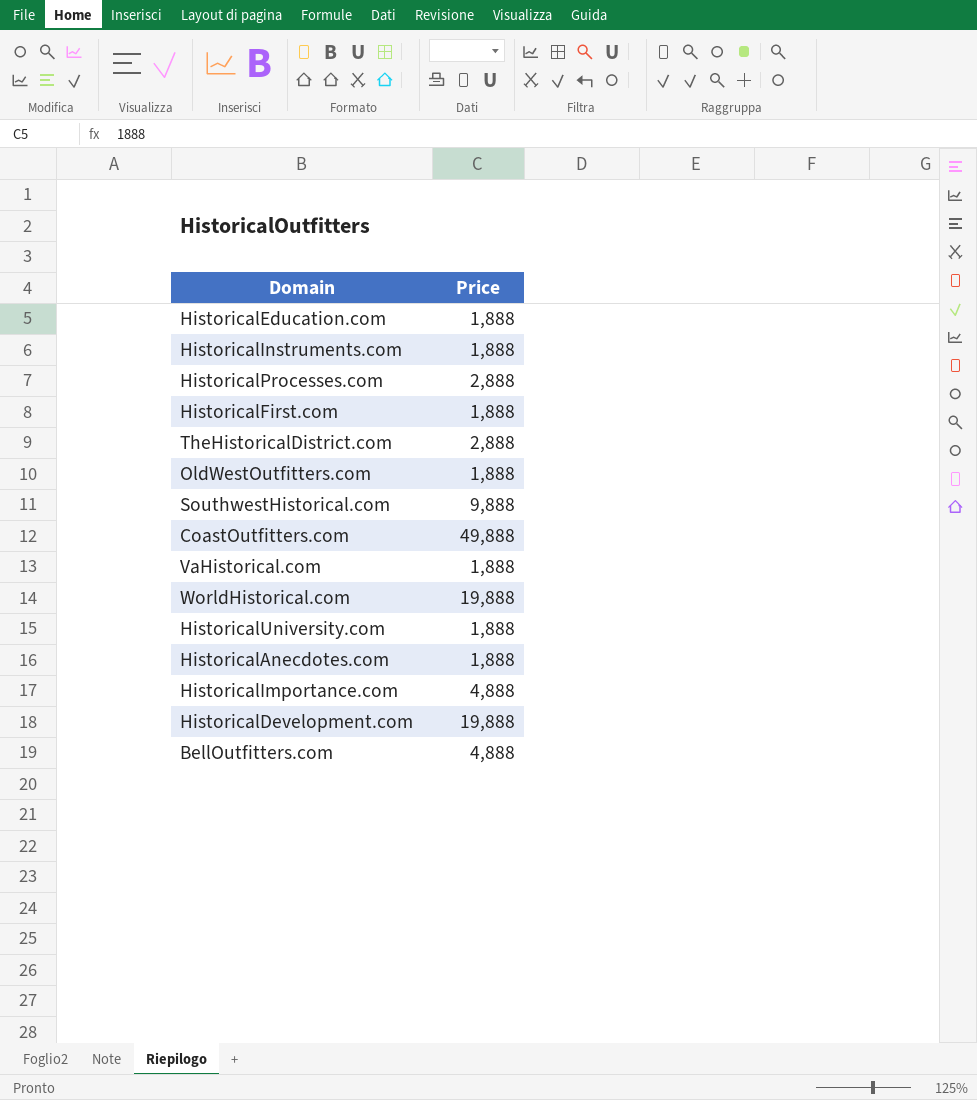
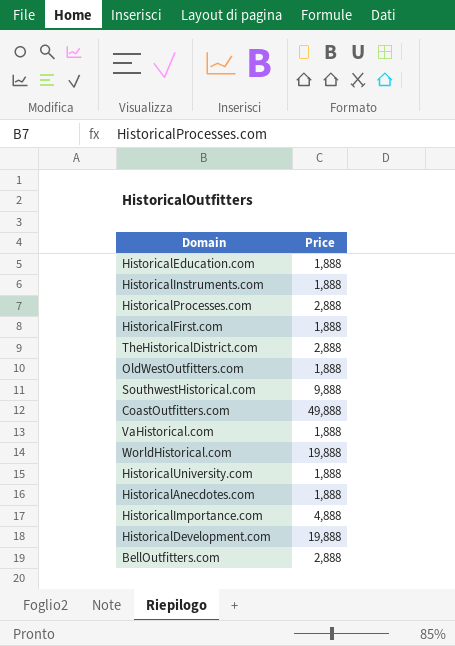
BellOutfitters.com | Price: 4,888 -> 2,888

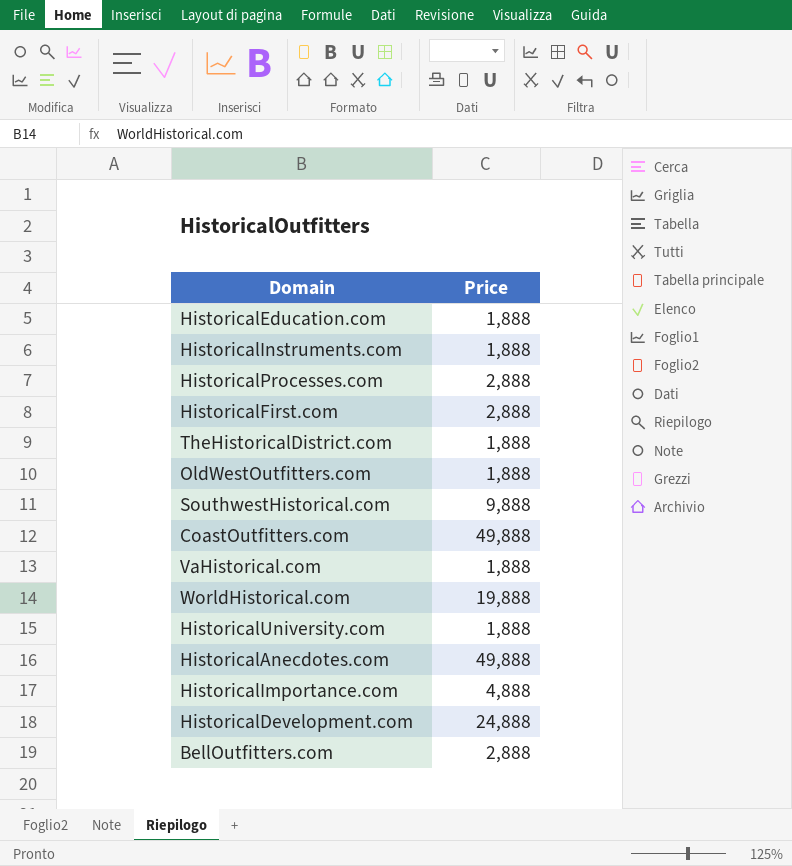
HistoricalFirst.com | Price: 1,888 -> 2,888
TheHistoricalDistrict.com | Price: 2,888 -> 1,888
HistoricalAnecdotes.com | Price: 1,888 -> 49,888
HistoricalDevelopment.com | Price: 19,888 -> 24,888

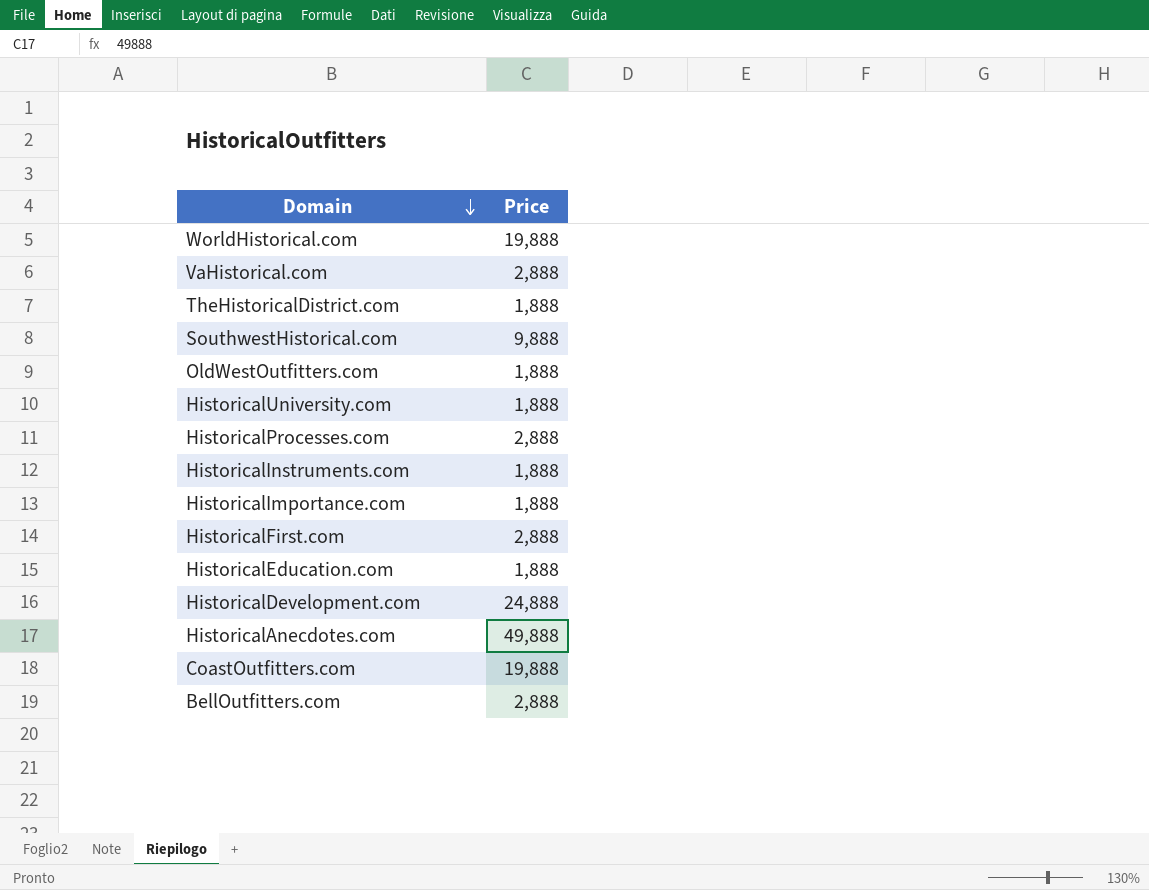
row order: none -> Domain descending
VaHistorical.com | Price: 1,888 -> 2,888
HistoricalImportance.com | Price: 4,888 -> 1,888
CoastOutfitters.com | Price: 49,888 -> 19,888

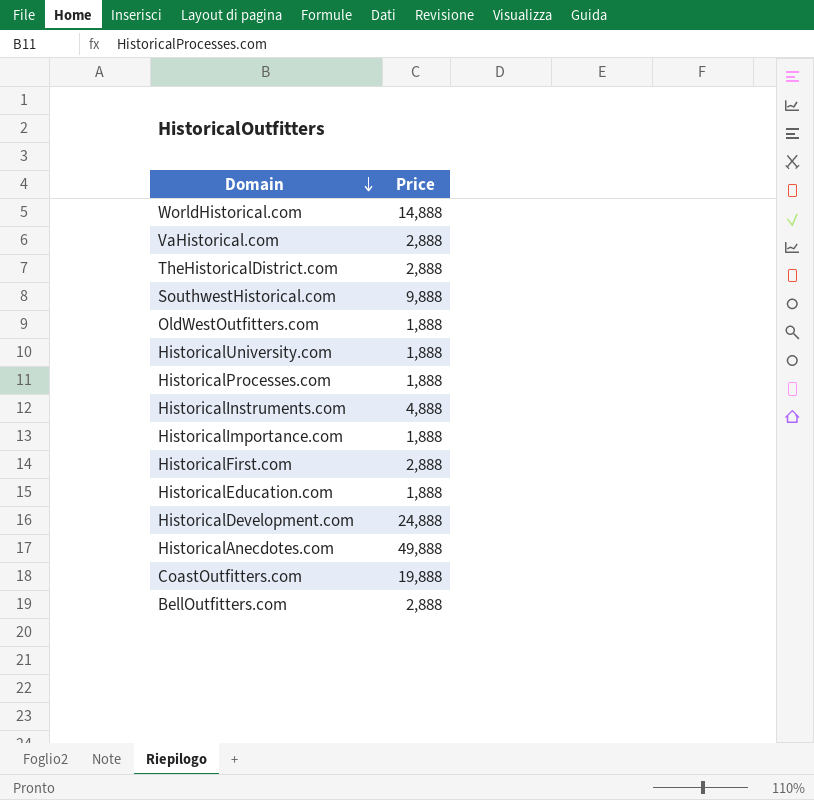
WorldHistorical.com | Price: 19,888 -> 14,888
TheHistoricalDistrict.com | Price: 1,888 -> 2,888
HistoricalProcesses.com | Price: 2,888 -> 1,888
HistoricalInstruments.com | Price: 1,888 -> 4,888

